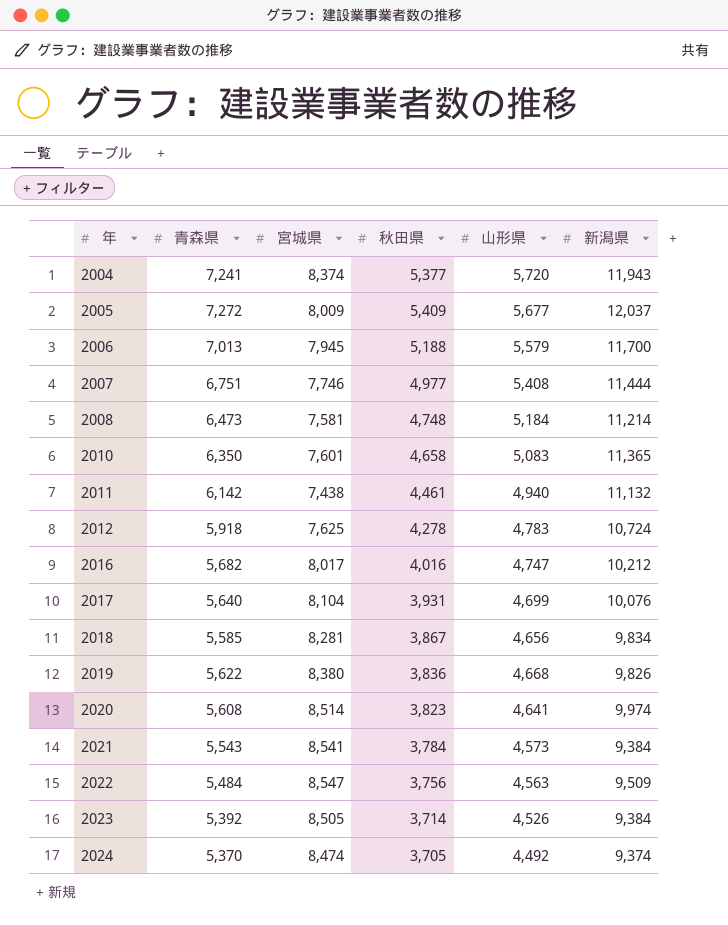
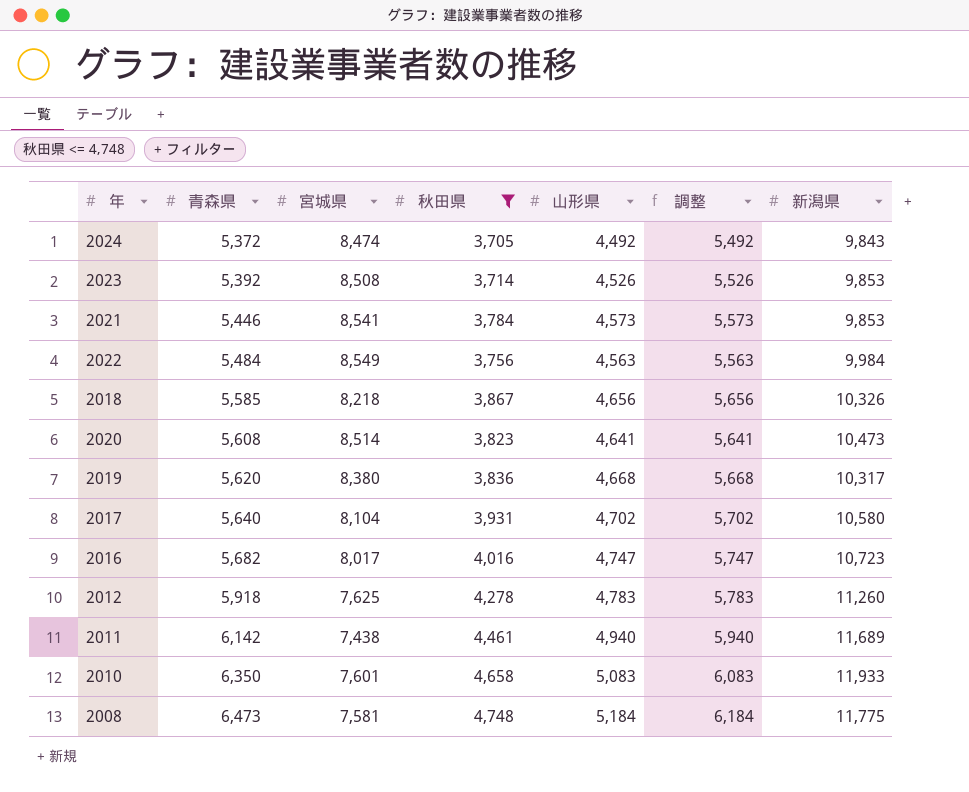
filter: none -> 秋田県 <= 4,748
row order: 年 ascending -> 青森県 ascending
column 調整 | formula: none -> [山形県] + 1000
2024 | 青森県: 5,370 -> 5,372
2024 | 新潟県: 9,374 -> 9,843
2023 | 宮城県: 8,505 -> 8,508
2023 | 新潟県: 9,384 -> 9,853
2021 | 青森県: 5,543 -> 5,446
2021 | 新潟県: 9,384 -> 9,853
2022 | 宮城県: 8,547 -> 8,549
2022 | 新潟県: 9,509 -> 9,984
2018 | 宮城県: 8,281 -> 8,218
2018 | 新潟県: 9,834 -> 10,326
2020 | 新潟県: 9,974 -> 10,473
2019 | 青森県: 5,622 -> 5,620
2019 | 新潟県: 9,826 -> 10,317
2017 | 山形県: 4,699 -> 4,702
2017 | 新潟県: 10,076 -> 10,580
2016 | 新潟県: 10,212 -> 10,723
2012 | 新潟県: 10,724 -> 11,260
2011 | 新潟県: 11,132 -> 11,689
2010 | 新潟県: 11,365 -> 11,933
2008 | 新潟県: 11,214 -> 11,775

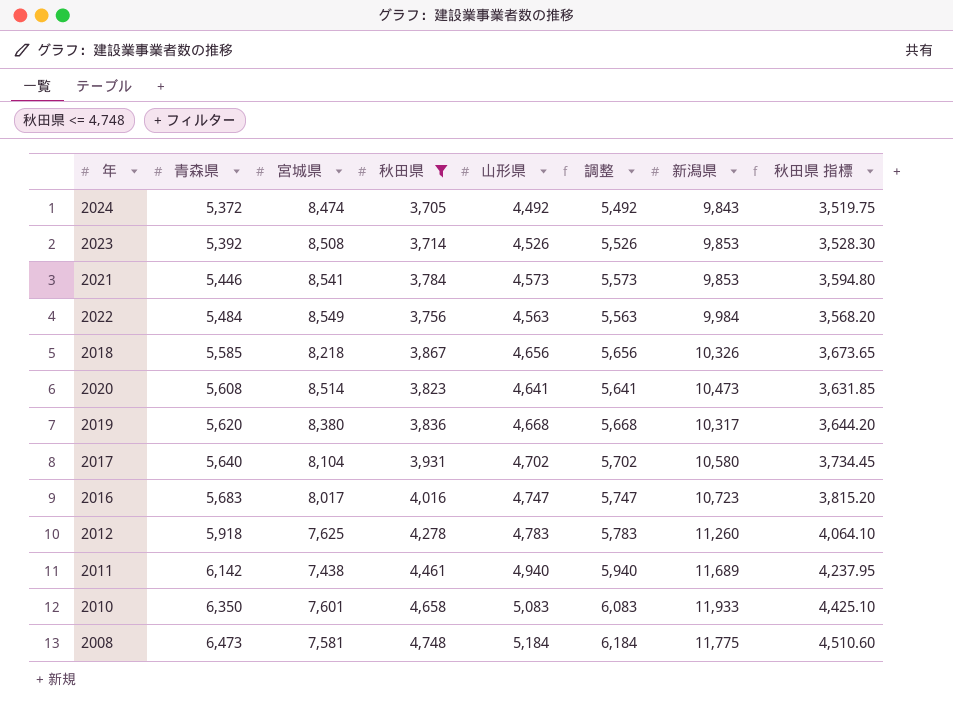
column 秋田県 指標 | formula: none -> [秋田県] * 0.95
2016 | 青森県: 5,682 -> 5,683

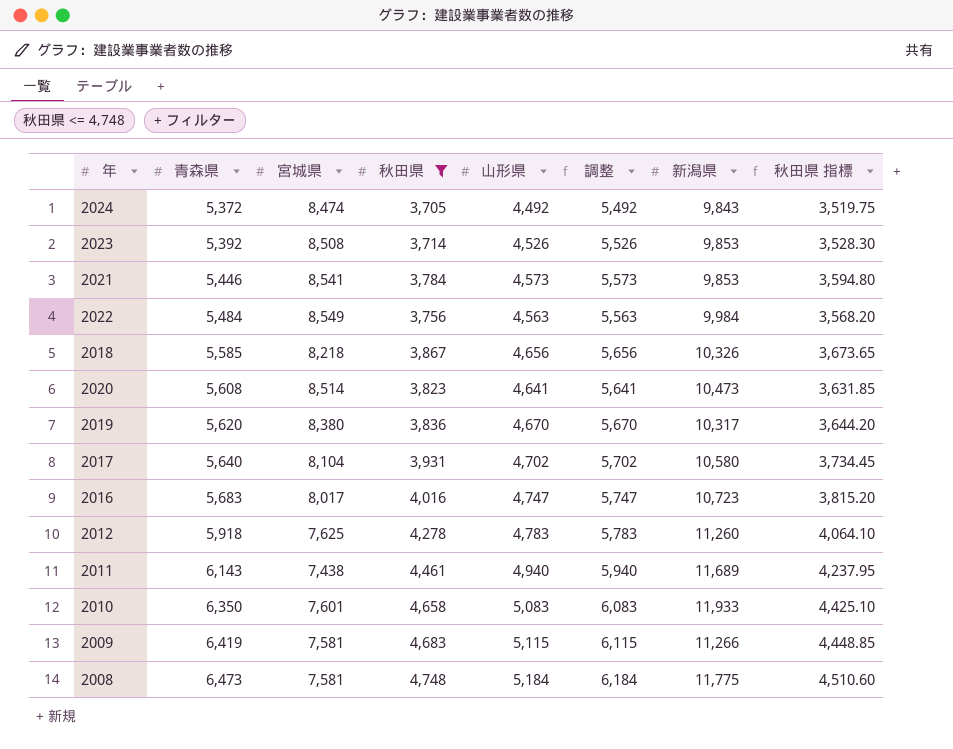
2019 | 山形県: 4,668 -> 4,670
2019 | 調整: 5,668 -> 5,670
2011 | 青森県: 6,142 -> 6,143
row 2009: none -> 6,419 | 7,581 | 4,683 | 5,115 | 6,115 | 11,266 | 4,448.85

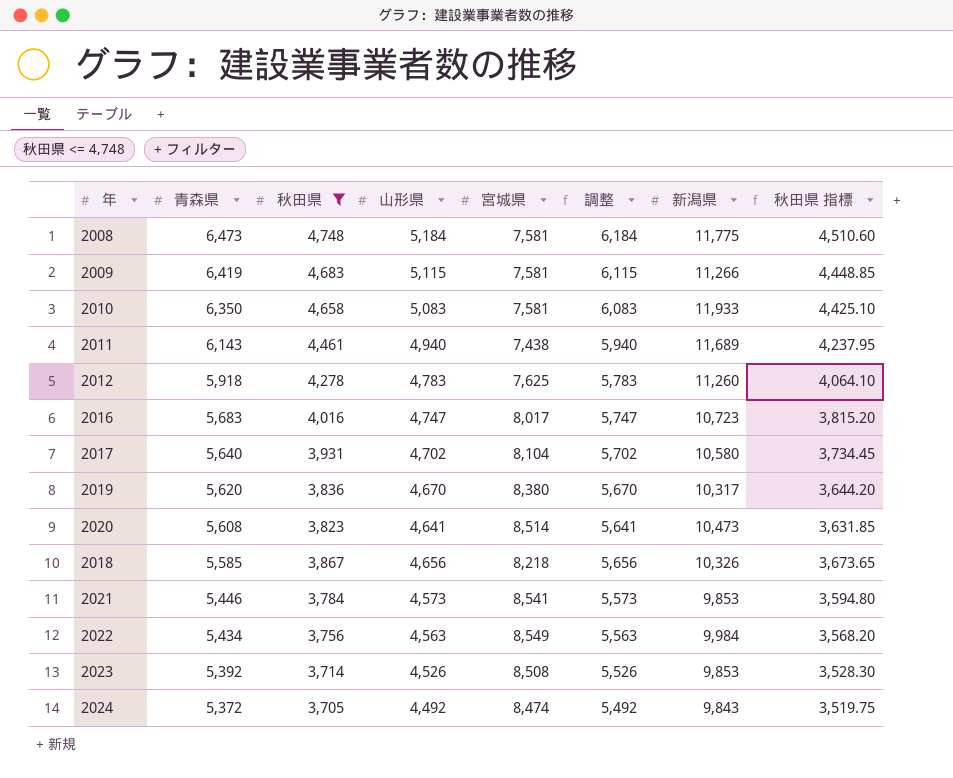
row order: 青森県 ascending -> 青森県 descending
column 宮城県 | position: 3 -> 5
2010 | 宮城県: 7,601 -> 7,581
2022 | 青森県: 5,484 -> 5,434

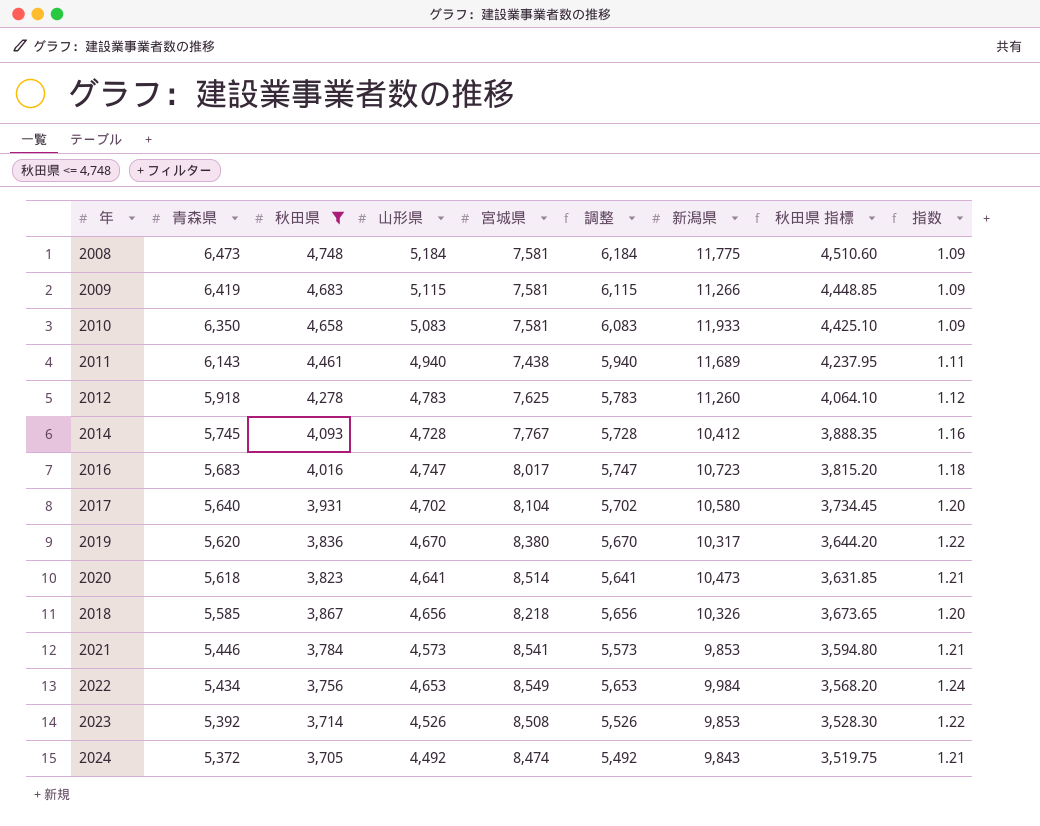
column 指数 | formula: none -> [山形県] / [秋田県]
row 2014: none -> 5,745 | 4,093 | 4,728 | 7,767 | 5,728 | 10,412 | 3,888.35 | 1.16
2020 | 青森県: 5,608 -> 5,618
2022 | 山形県: 4,563 -> 4,653
2022 | 調整: 5,563 -> 5,653

